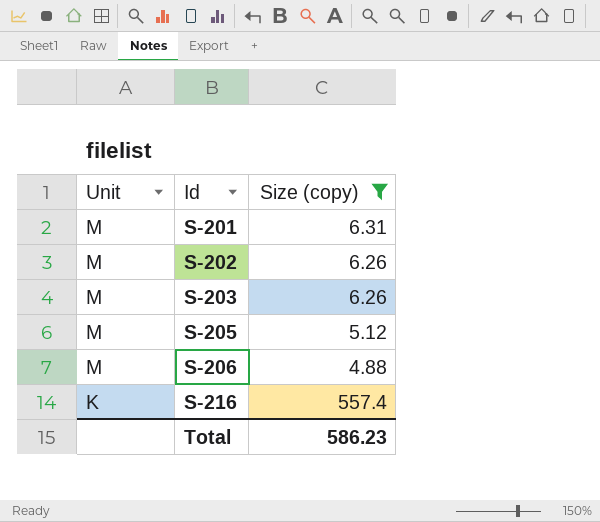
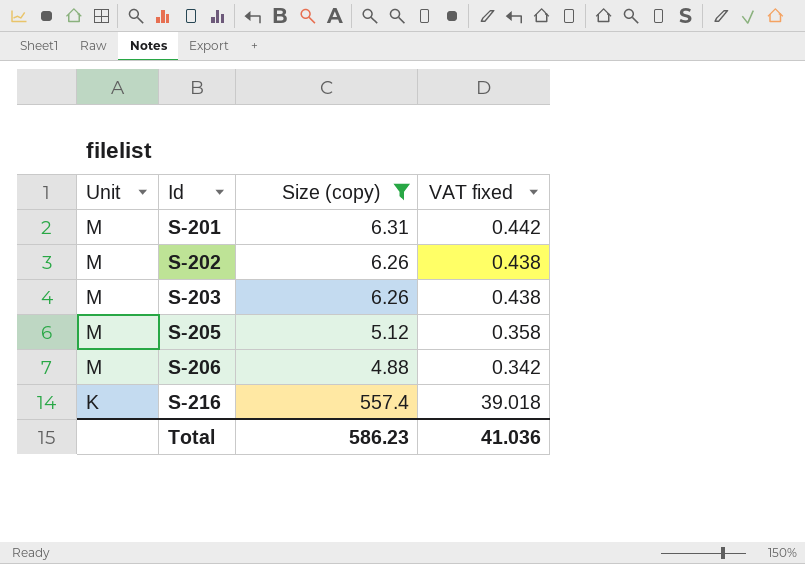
column VAT fixed | formula: none -> [Size (copy)] * 0.07

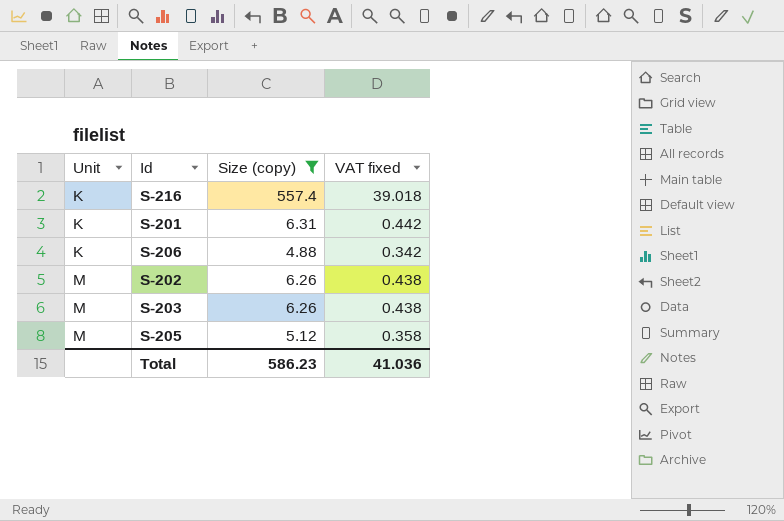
row order: Unit descending -> Unit ascending
S-201 | Unit: M -> K
S-206 | Unit: M -> K

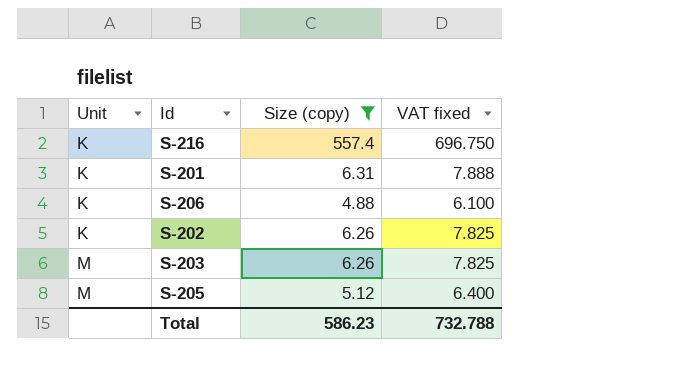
column VAT fixed | formula: [Size (copy)] * 0.07 -> [Size (copy)] * 1.25
S-202 | Unit: M -> K
Total | VAT fixed: 41.036 -> 732.788

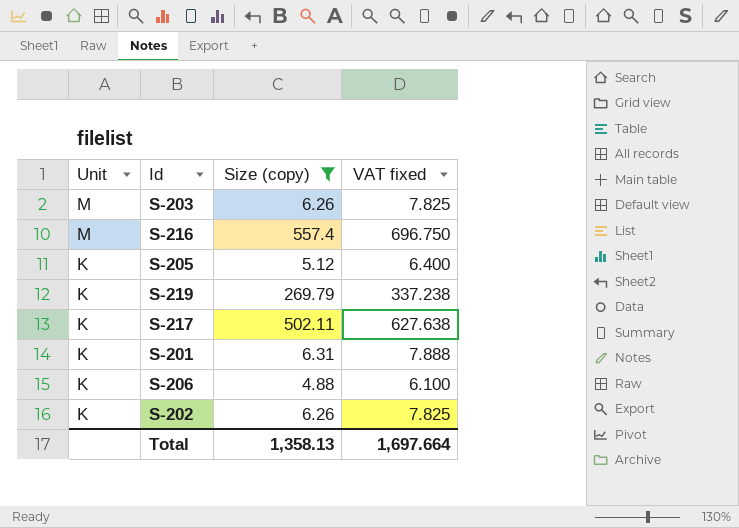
row order: Unit ascending -> Unit descending
S-216 | Unit: K -> M
S-205 | Unit: M -> K
row S-219: none -> K | 269.79 | 337.238
row S-217: none -> K | 502.11 | 627.638
Total | Size (copy): 586.23 -> 1,358.13
Total | VAT fixed: 732.788 -> 1,697.664

